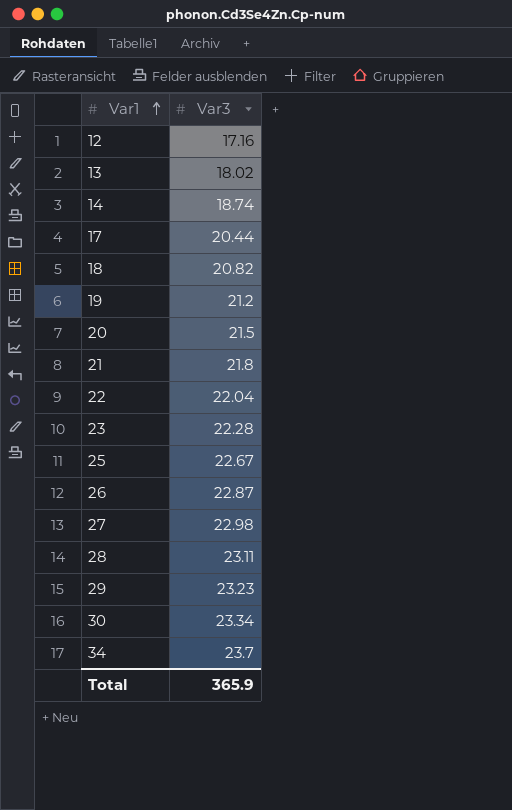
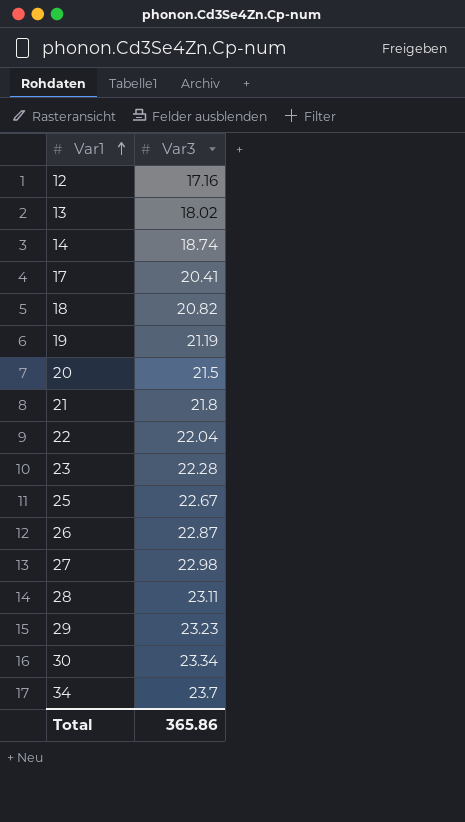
17 | Var3: 20.44 -> 20.41
19 | Var3: 21.2 -> 21.19
Total | Var3: 365.9 -> 365.86

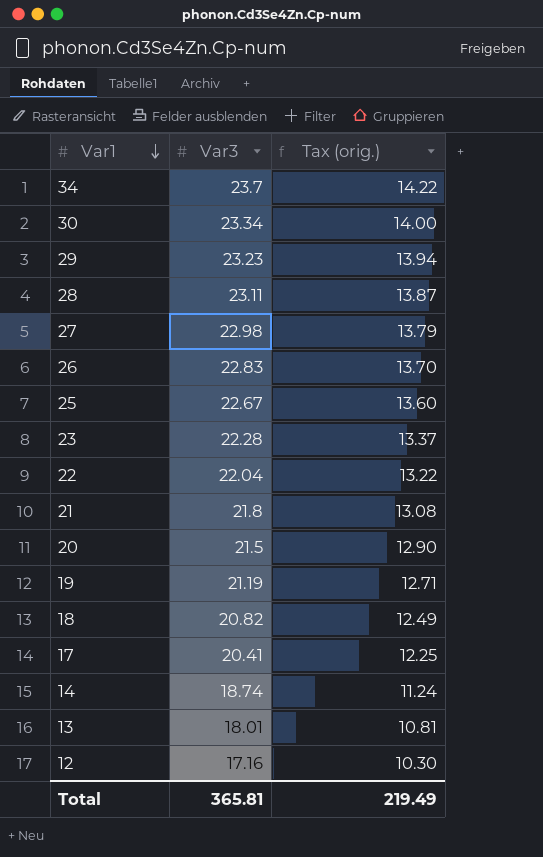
row order: Var1 ascending -> Var1 descending
column Tax (orig.) | formula: none -> [Var3] * 0.6
26 | Var3: 22.87 -> 22.83
13 | Var3: 18.02 -> 18.01
Total | Var3: 365.86 -> 365.81

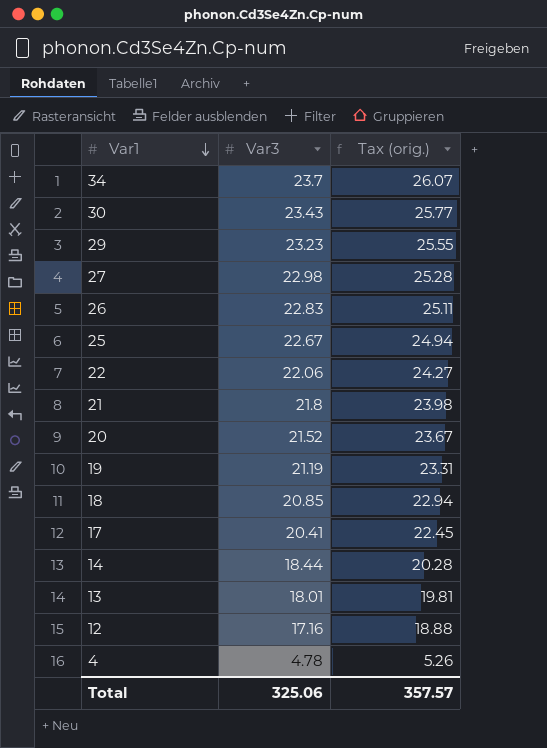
column Tax (orig.) | formula: [Var3] * 0.6 -> [Var3] * 1.1
row 28: 23.11 | 13.87 -> none
row 23: 22.28 | 13.37 -> none
30 | Var3: 23.34 -> 23.43
22 | Var3: 22.04 -> 22.06
20 | Var3: 21.5 -> 21.52
18 | Var3: 20.82 -> 20.85
14 | Var3: 18.74 -> 18.44
row 4: none -> 4.78 | 5.26
Total | Var3: 365.81 -> 325.06
Total | Tax (orig.): 219.49 -> 357.57

